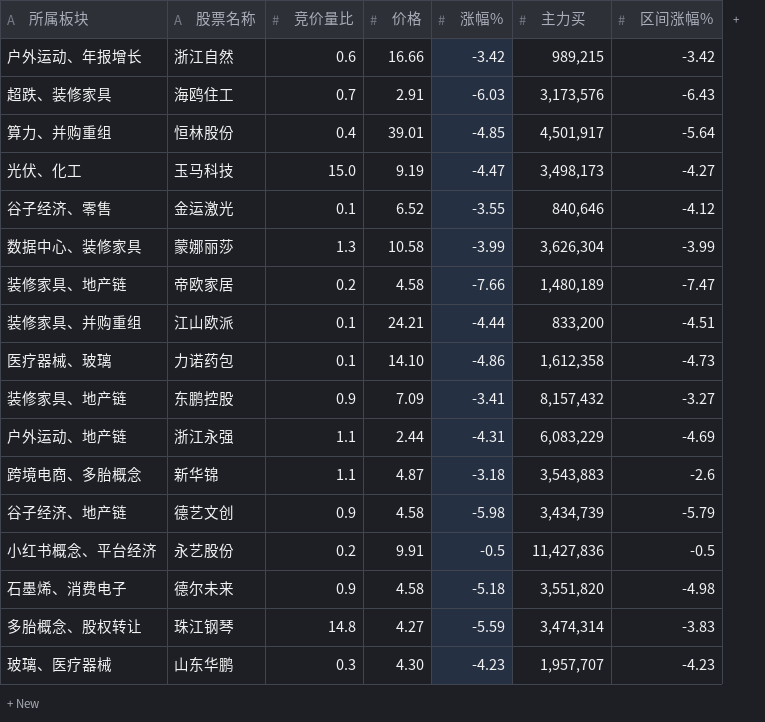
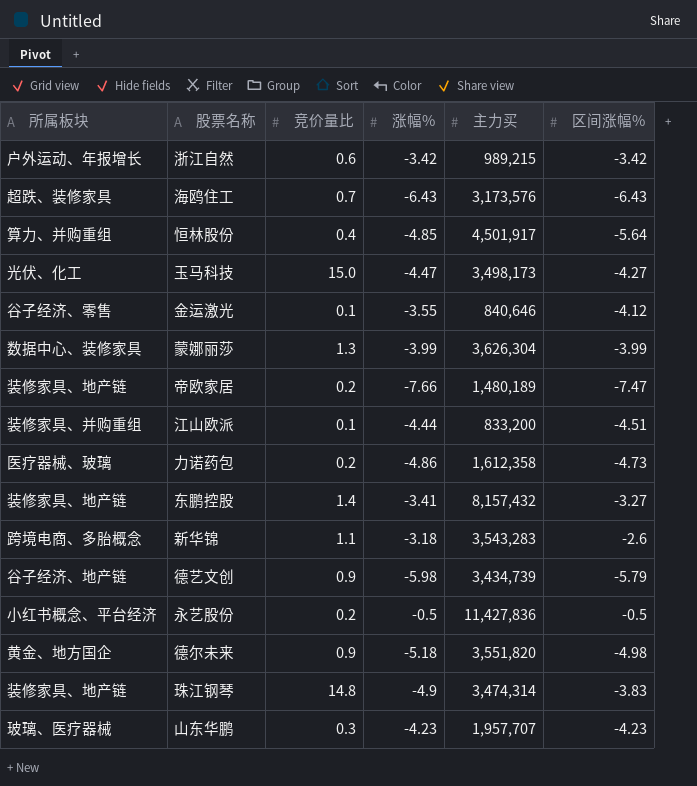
column 价格 | position: 4 -> none
row 浙江永强: 户外运动、地产链 | 1.1 | 2.44 | -4.31 | 6,083,229 | -4.69 -> none
海鸥住工 | 涨幅%: -6.03 -> -6.43
力诺药包 | 竞价量比: 0.1 -> 0.2
东鹏控股 | 竞价量比: 0.9 -> 1.4
新华锦 | 主力买: 3,543,883 -> 3,543,283
德尔未来 | 所属板块: 石墨烯、消费电子 -> 黄金、地方国企
珠江钢琴 | 所属板块: 多胎概念、股权转让 -> 装修家具、地产链
珠江钢琴 | 涨幅%: -5.59 -> -4.9

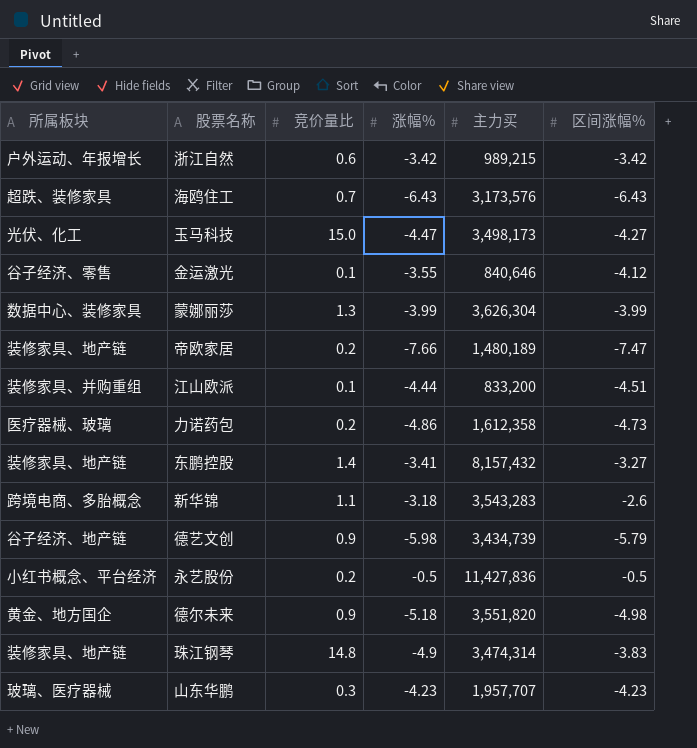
row 恒林股份: 算力、并购重组 | 0.4 | -4.85 | 4,501,917 | -5.64 -> none

